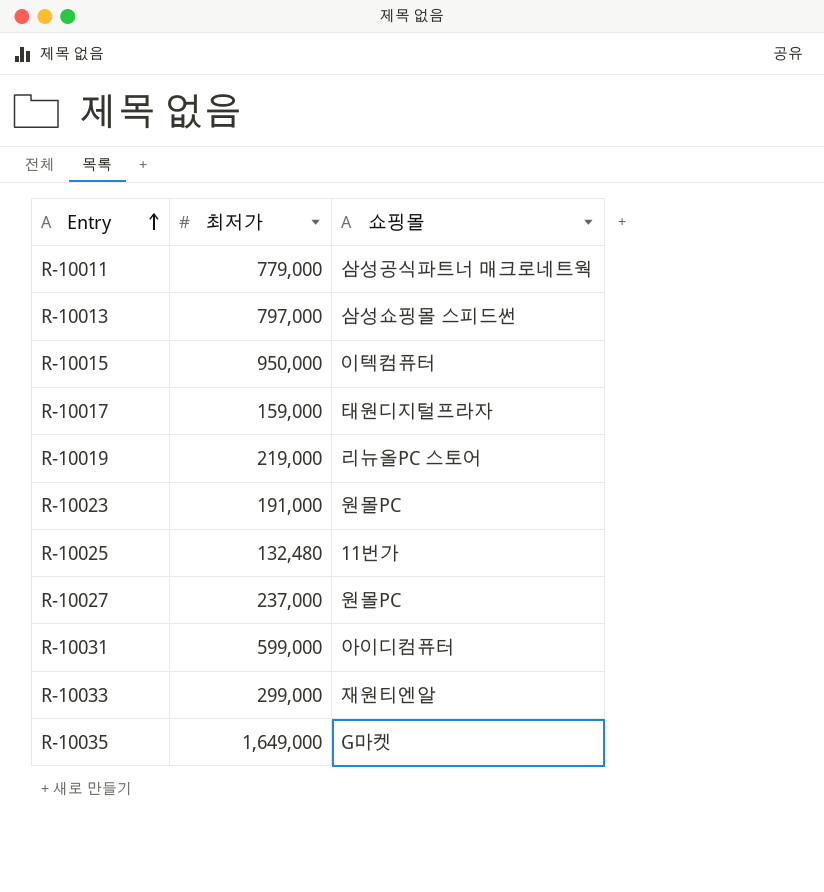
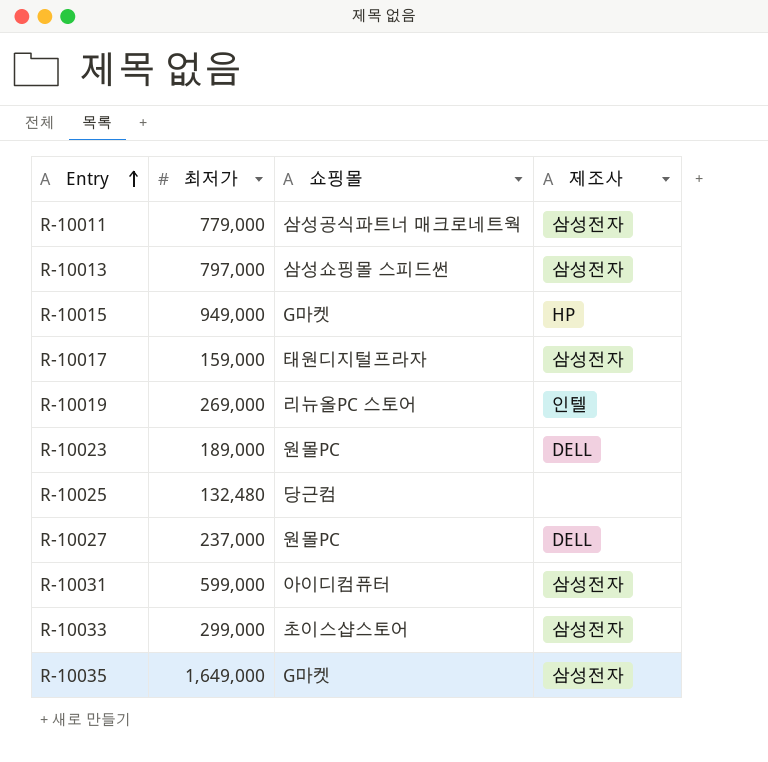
column 제조사 | position: none -> 4
R-10015 | 최저가: 950,000 -> 949,000
R-10015 | 쇼핑몰: 이텍컴퓨터 -> G마켓
R-10019 | 최저가: 219,000 -> 269,000
R-10023 | 최저가: 191,000 -> 189,000
R-10025 | 쇼핑몰: 11번가 -> 당근컴
R-10033 | 쇼핑몰: 재원티엔알 -> 초이스샵스토어

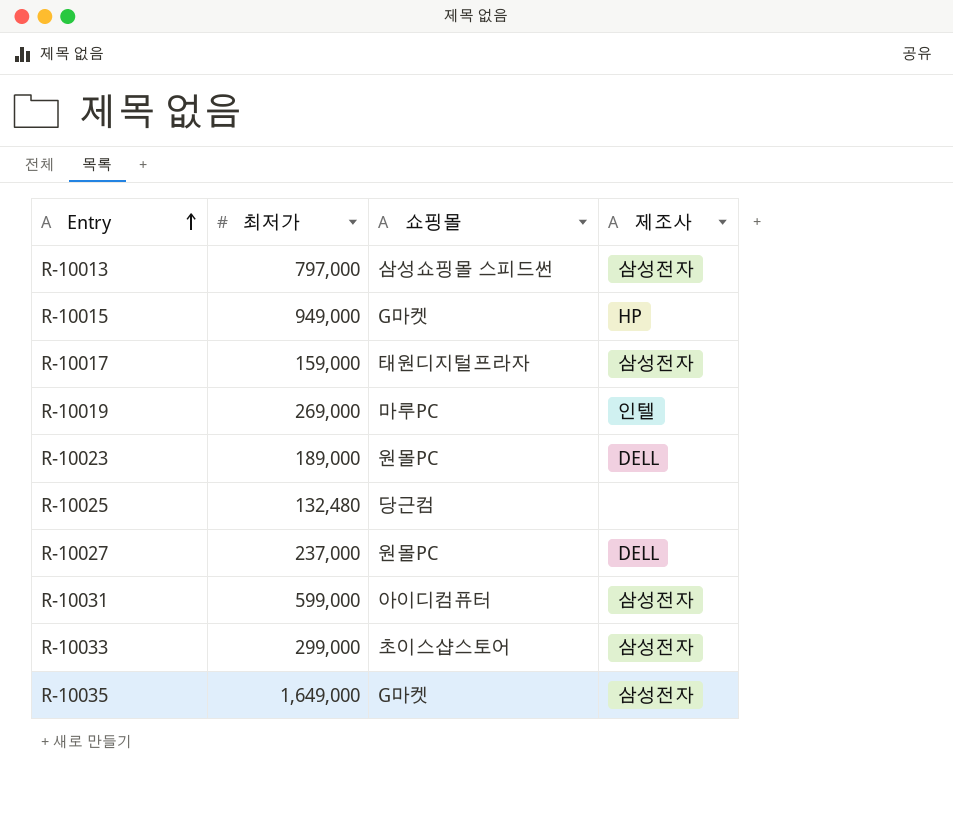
row R-10011: 779,000 | 삼성공식파트너 매크로네트웍 | 삼성전자 -> none
R-10019 | 쇼핑몰: 리뉴올PC 스토어 -> 마루PC

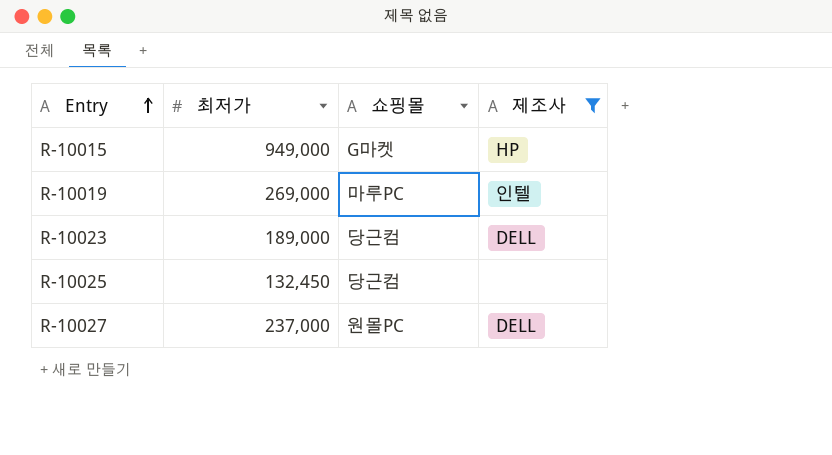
filter: none -> 제조사 != 삼성전자
R-10023 | 쇼핑몰: 원몰PC -> 당근컴
R-10025 | 최저가: 132,480 -> 132,450

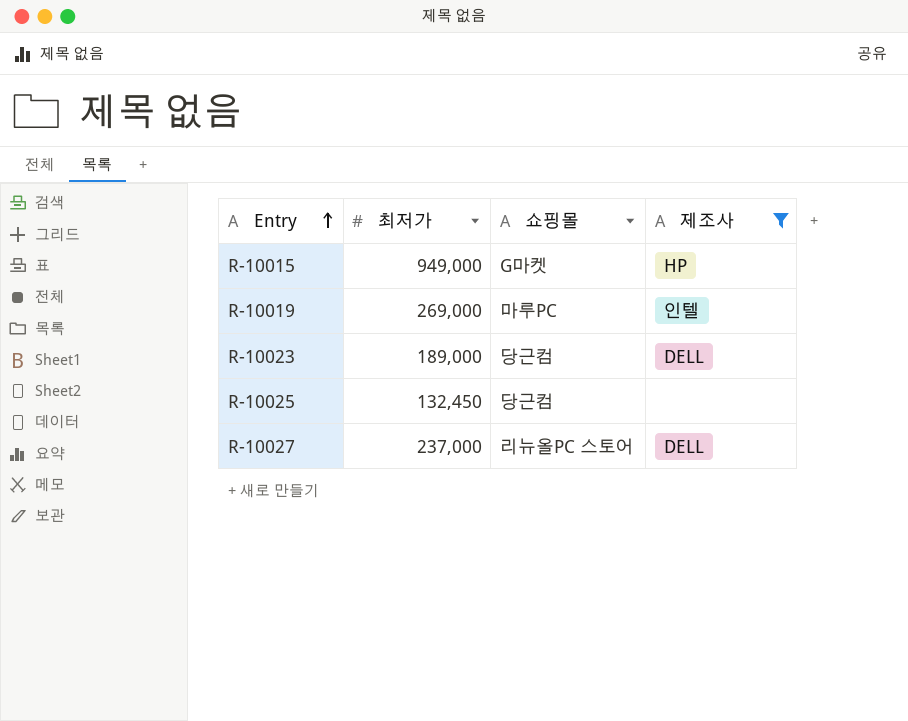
R-10027 | 쇼핑몰: 원몰PC -> 리뉴올PC 스토어

